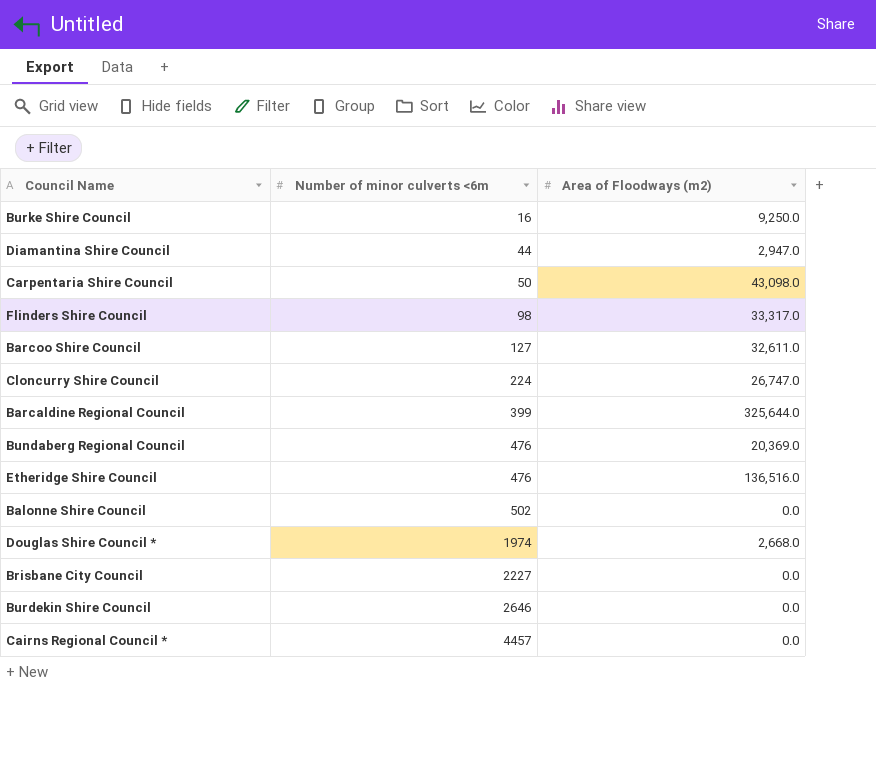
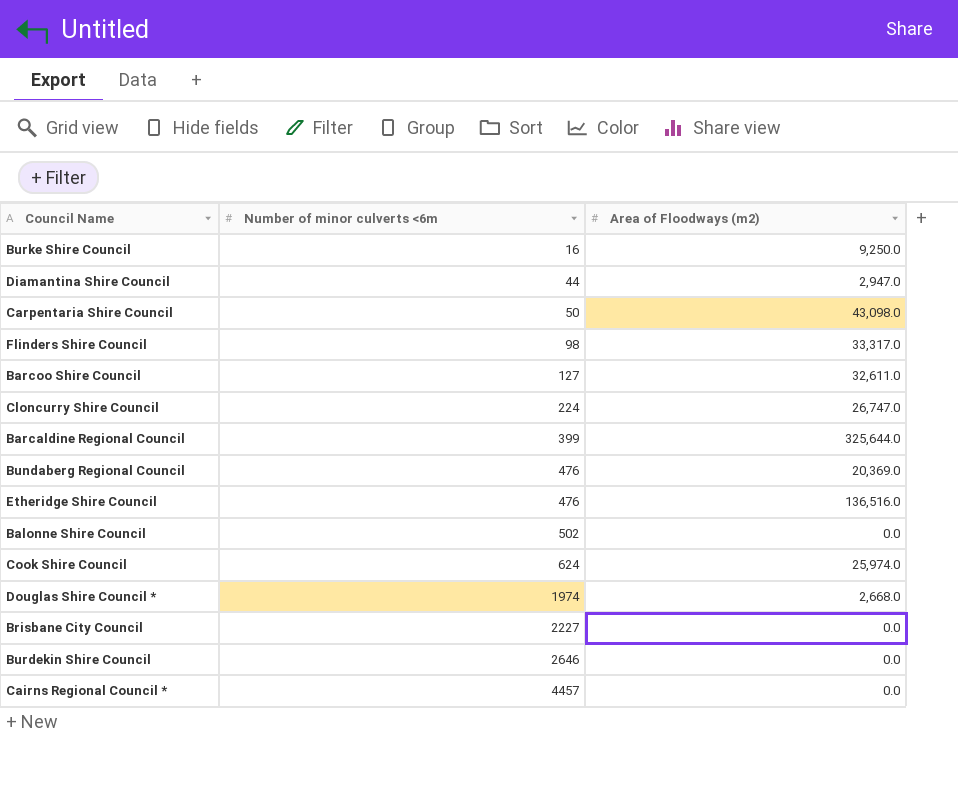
row Cook Shire Council: none -> 624 | 25,974.0

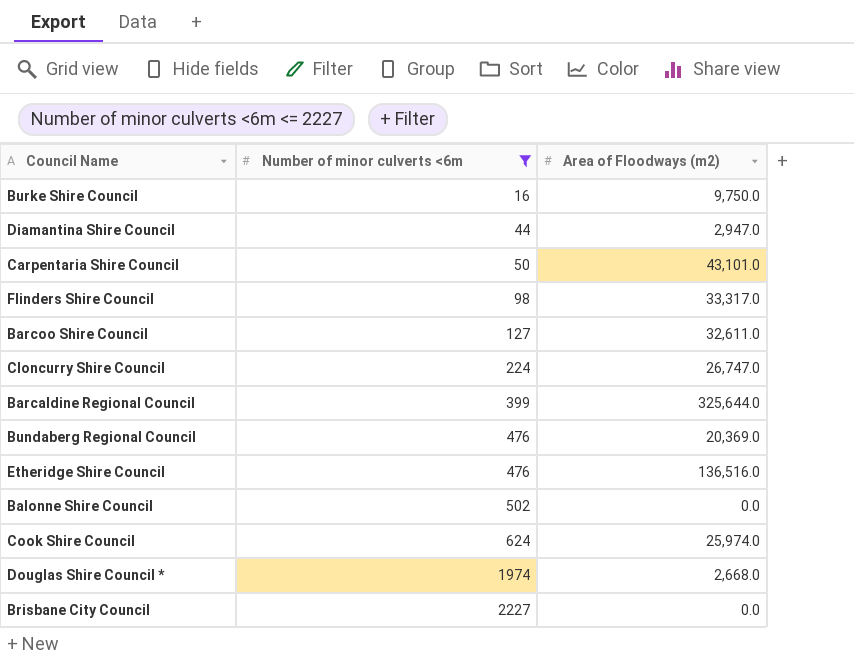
filter: none -> Number of minor culverts <6m <= 2227
Burke Shire Council | Area of Floodways (m2): 9,250.0 -> 9,750.0
Carpentaria Shire Council | Area of Floodways (m2): 43,098.0 -> 43,101.0

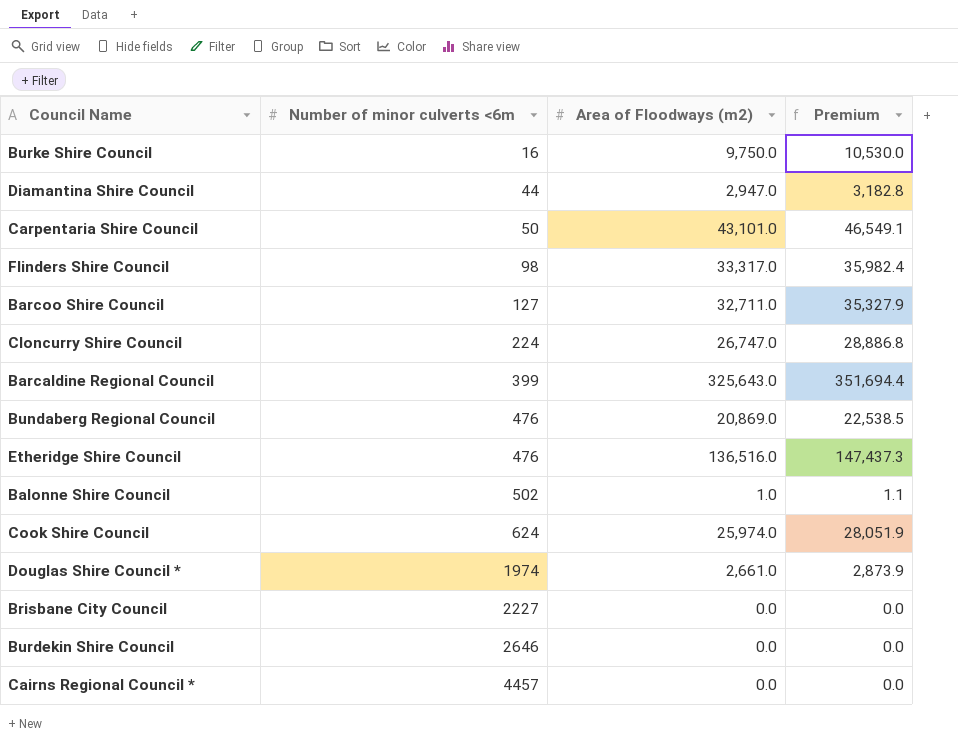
filter: Number of minor culverts <6m <= 2227 -> none
column Premium | formula: none -> [Area of Floodways (m2)] * 1.08
Barcoo Shire Council | Area of Floodways (m2): 32,611.0 -> 32,711.0
Barcaldine Regional Council | Area of Floodways (m2): 325,644.0 -> 325,643.0
Bundaberg Regional Council | Area of Floodways (m2): 20,369.0 -> 20,869.0
Balonne Shire Council | Area of Floodways (m2): 0.0 -> 1.0
Douglas Shire Council * | Area of Floodways (m2): 2,668.0 -> 2,661.0

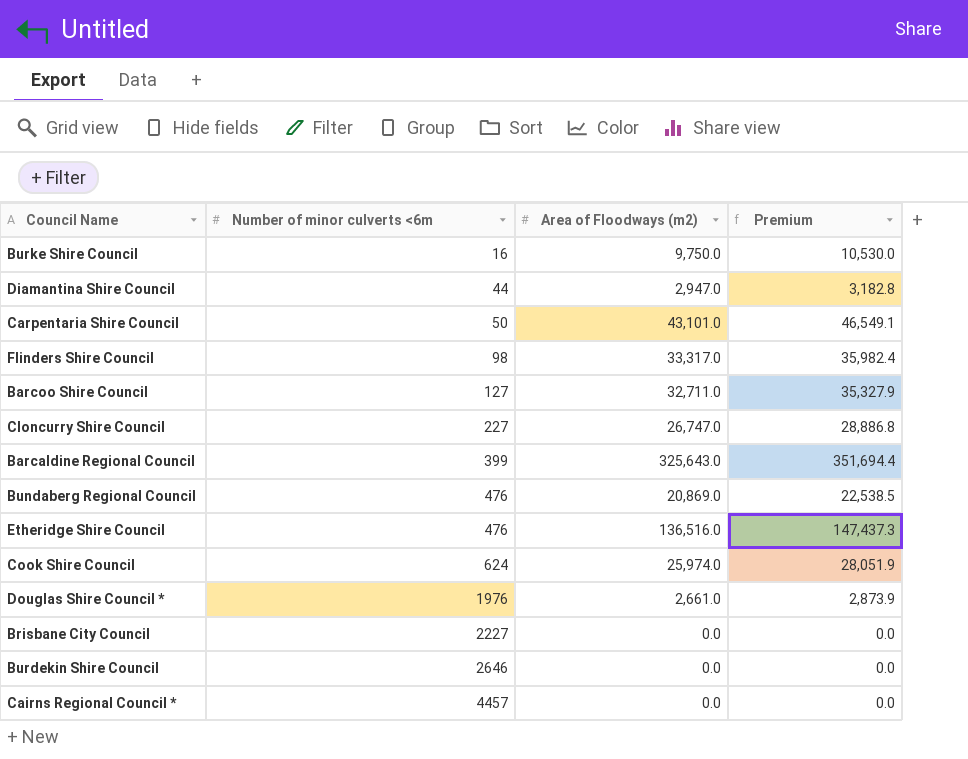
row Balonne Shire Council: 502 | 1.0 | 1.1 -> none
Cloncurry Shire Council | Number of minor culverts <6m: 224 -> 227
Douglas Shire Council * | Number of minor culverts <6m: 1974 -> 1976

